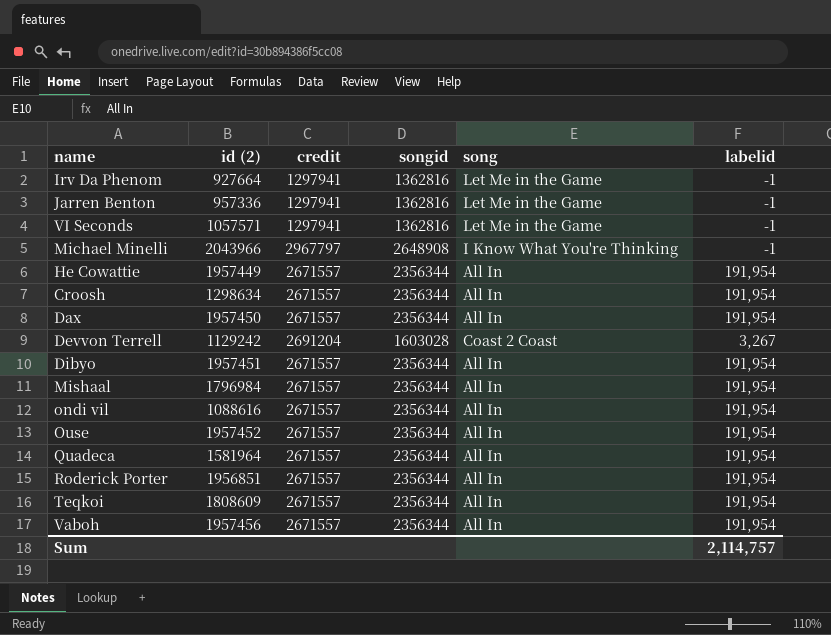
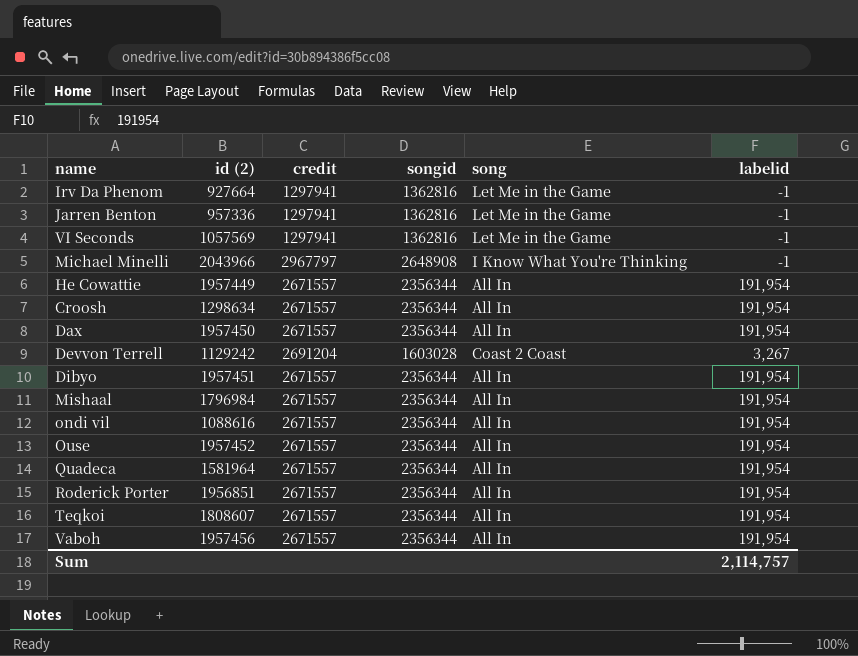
VI Seconds | id (2): 1057571 -> 1057569
Teqkoi | id (2): 1808609 -> 1808607

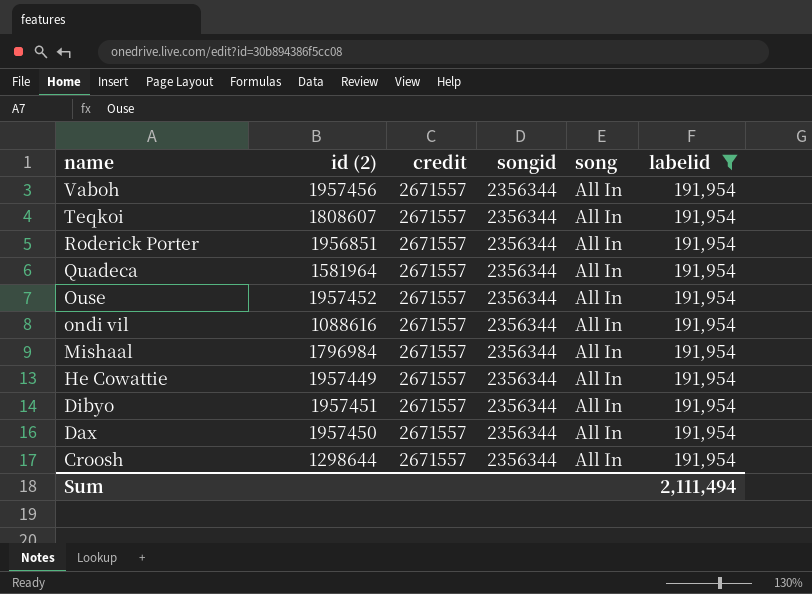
filter: none -> labelid = 191,954
row order: none -> name descending
Croosh | id (2): 1298634 -> 1298644
Sum | labelid: 2,114,757 -> 2,111,494

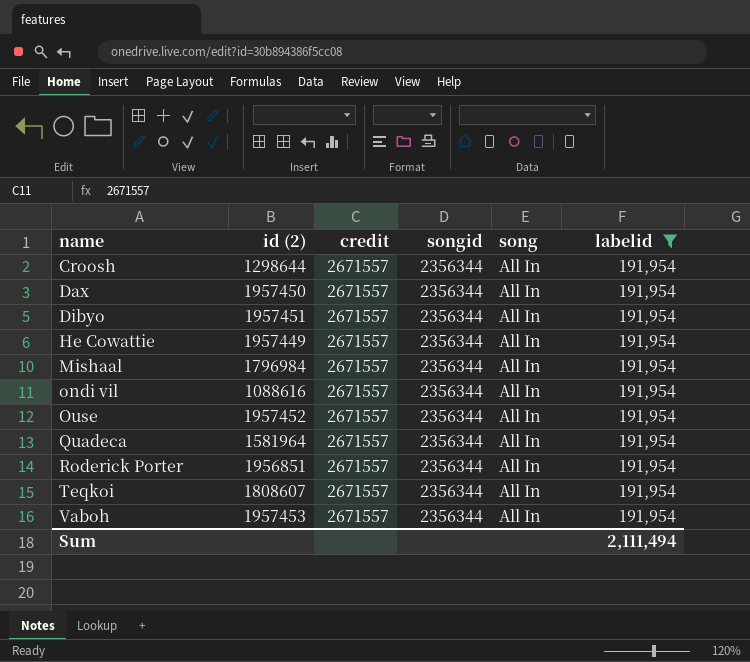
row order: name descending -> name ascending
Vaboh | id (2): 1957456 -> 1957453

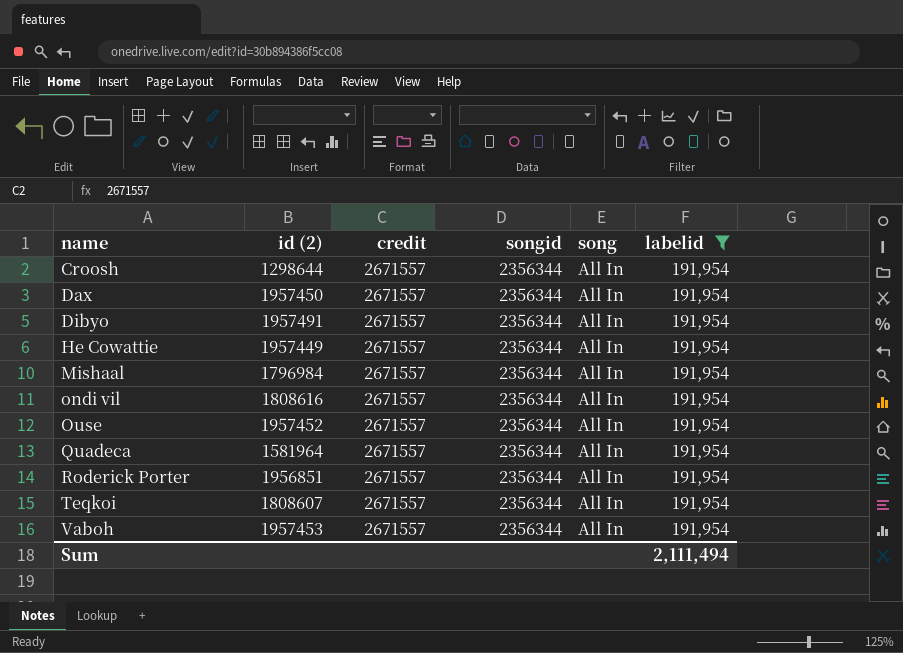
Dibyo | id (2): 1957451 -> 1957491
ondi vil | id (2): 1088616 -> 1808616

